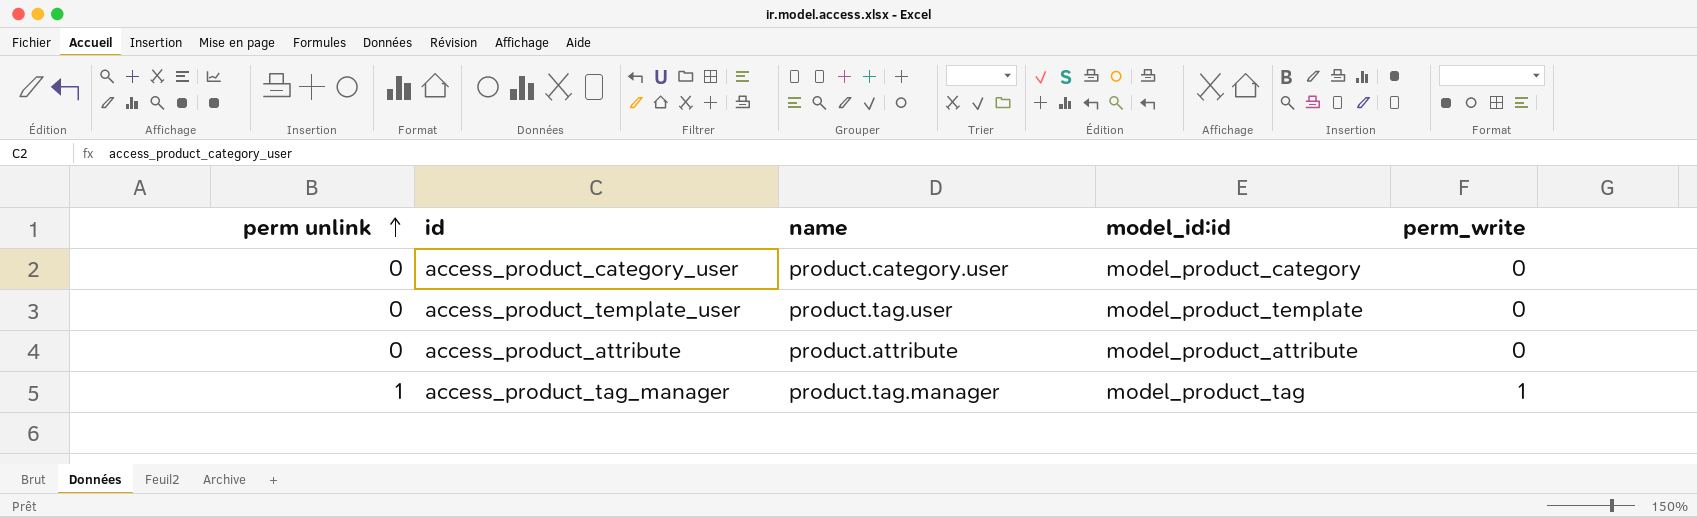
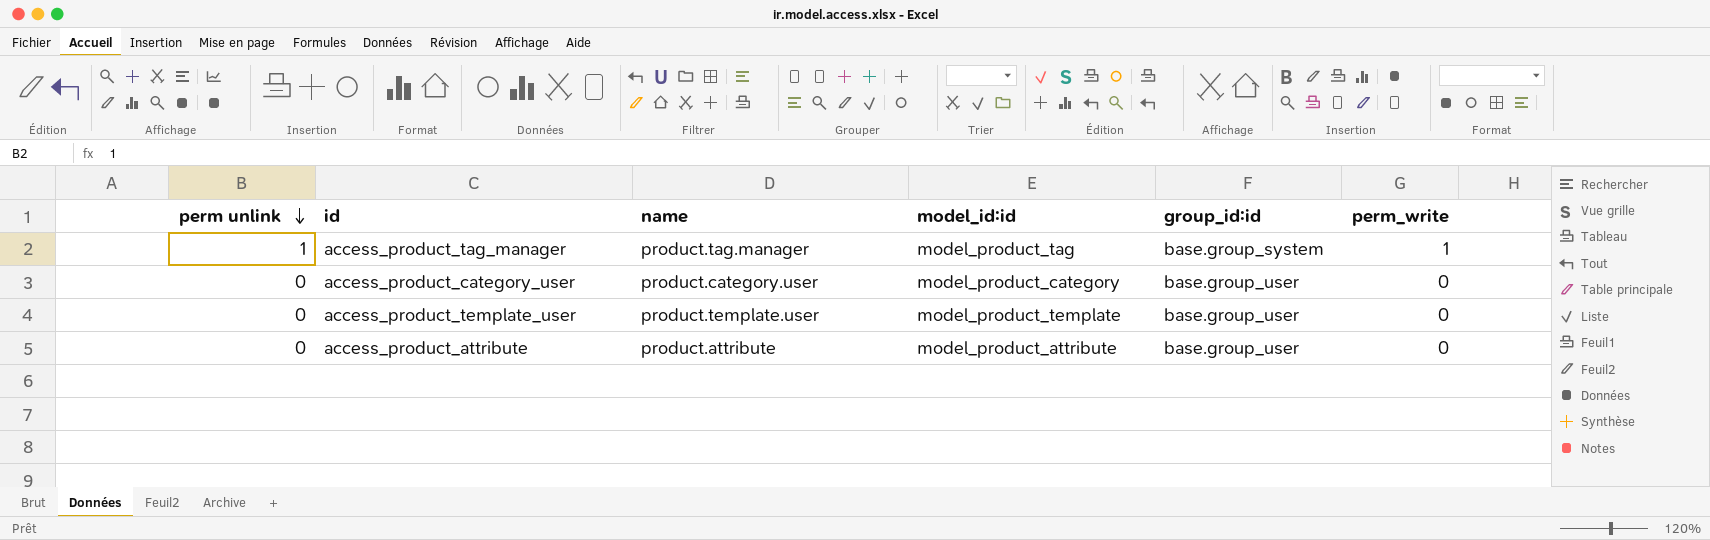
row order: perm unlink ascending -> perm unlink descending
column group_id:id | position: none -> 5
access_product_template_user | name: product.tag.user -> product.template.user

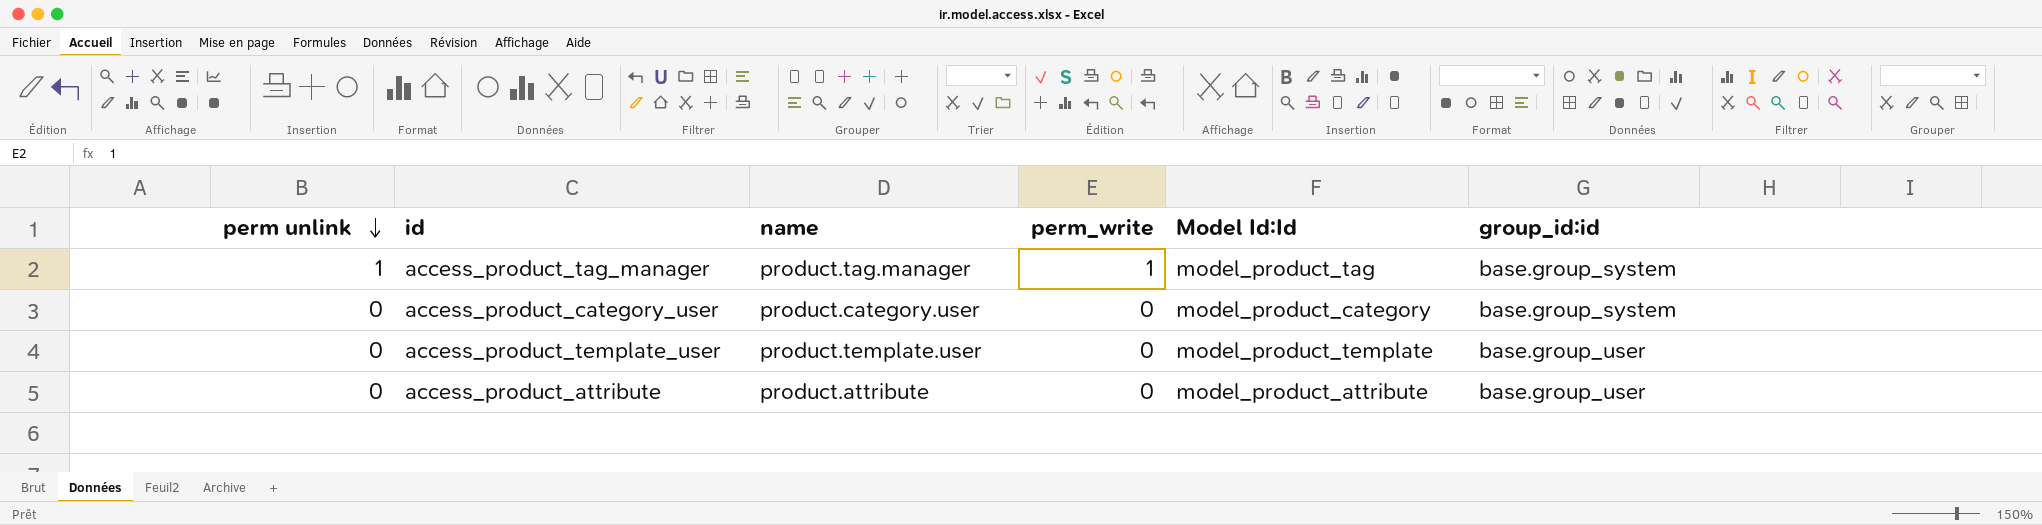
column perm_write | position: 6 -> 4
column name: model_id:id -> Model Id:Id
access_product_category_user | group_id:id: base.group_user -> base.group_system

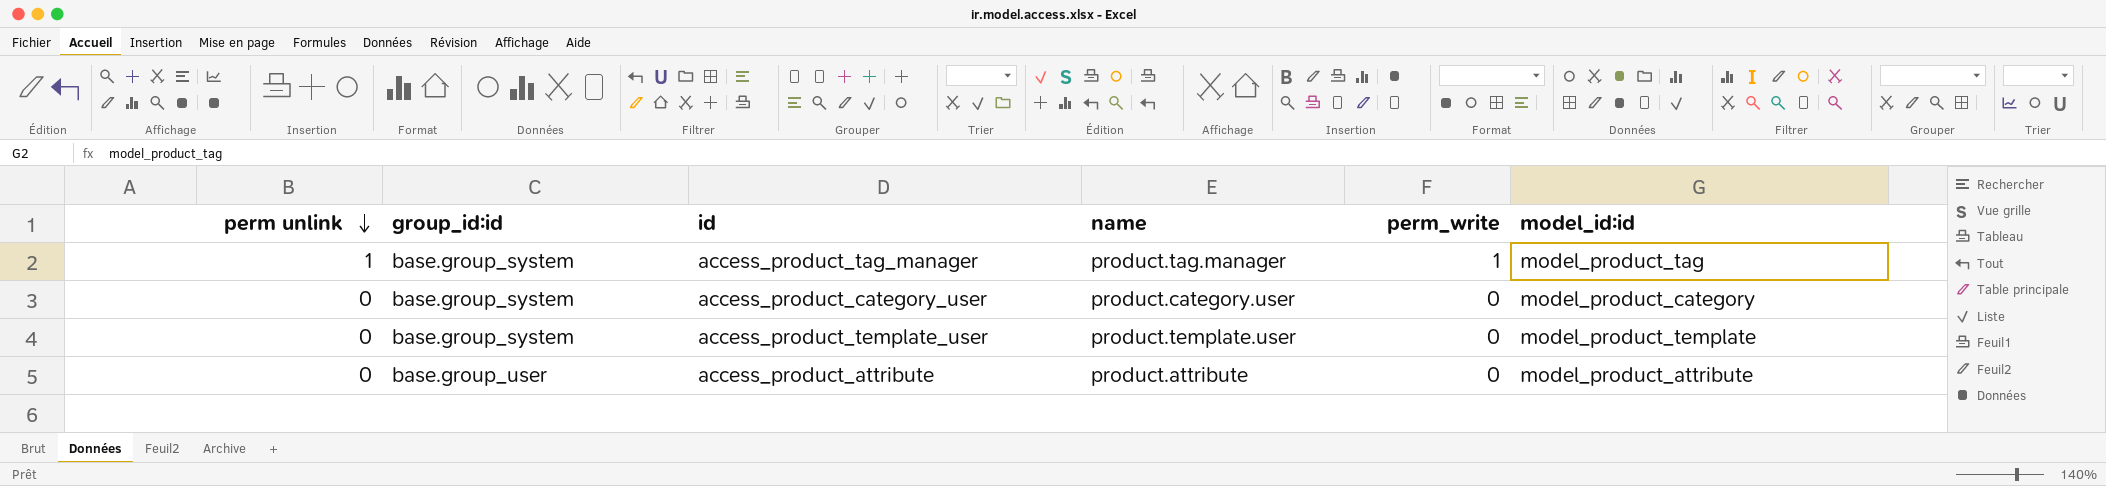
column group_id:id | position: 6 -> 2
column name: Model Id:Id -> model_id:id
access_product_template_user | group_id:id: base.group_user -> base.group_system

